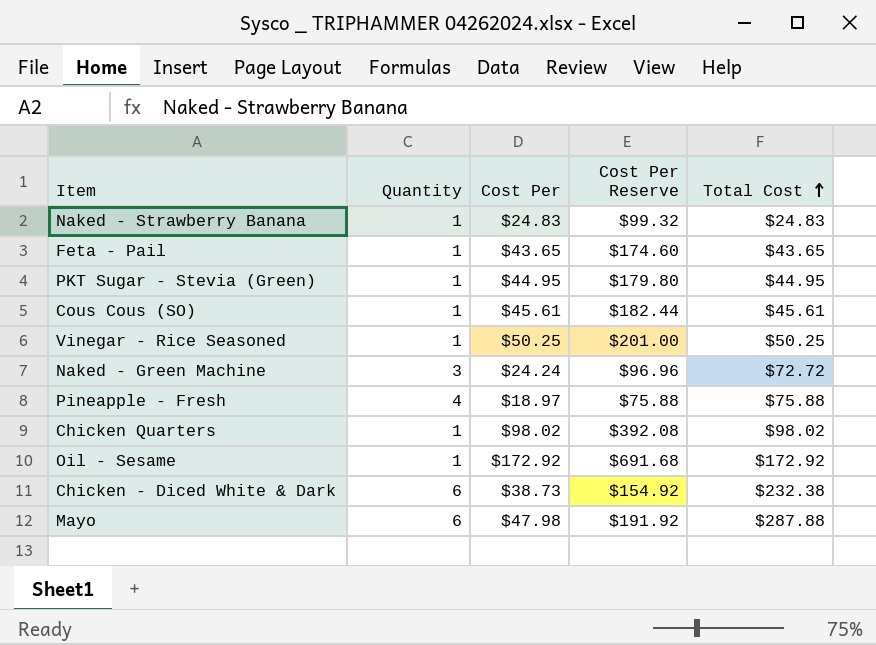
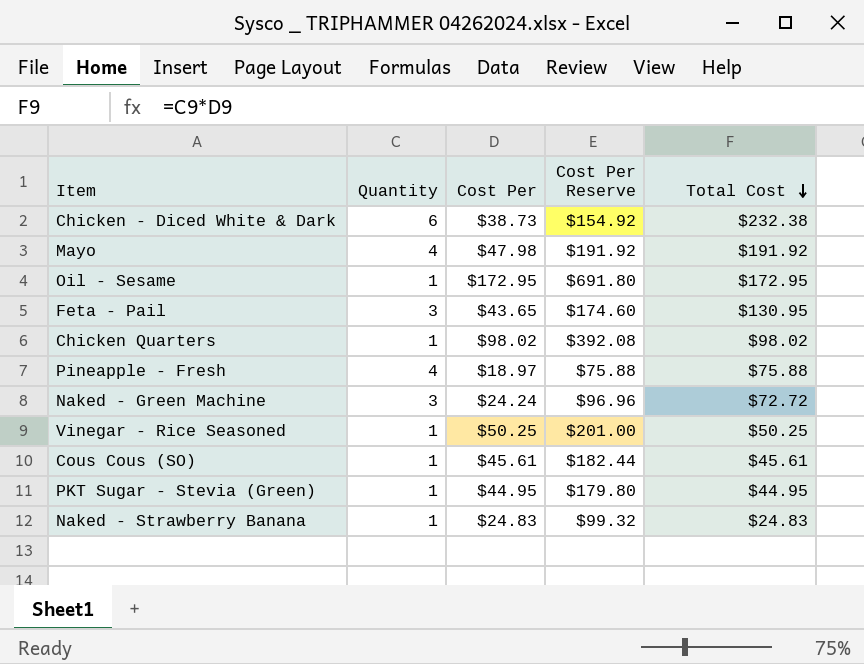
row order: Total Cost ascending -> Total Cost descending
Mayo | Quantity: 6 -> 4
Mayo | Total Cost: $287.88 -> $191.92
Oil - Sesame | Cost Per: $172.92 -> $172.95
Oil - Sesame | Cost Per Reserve: $691.68 -> $691.80
Oil - Sesame | Total Cost: $172.92 -> $172.95
Feta - Pail | Quantity: 1 -> 3
Feta - Pail | Total Cost: $43.65 -> $130.95

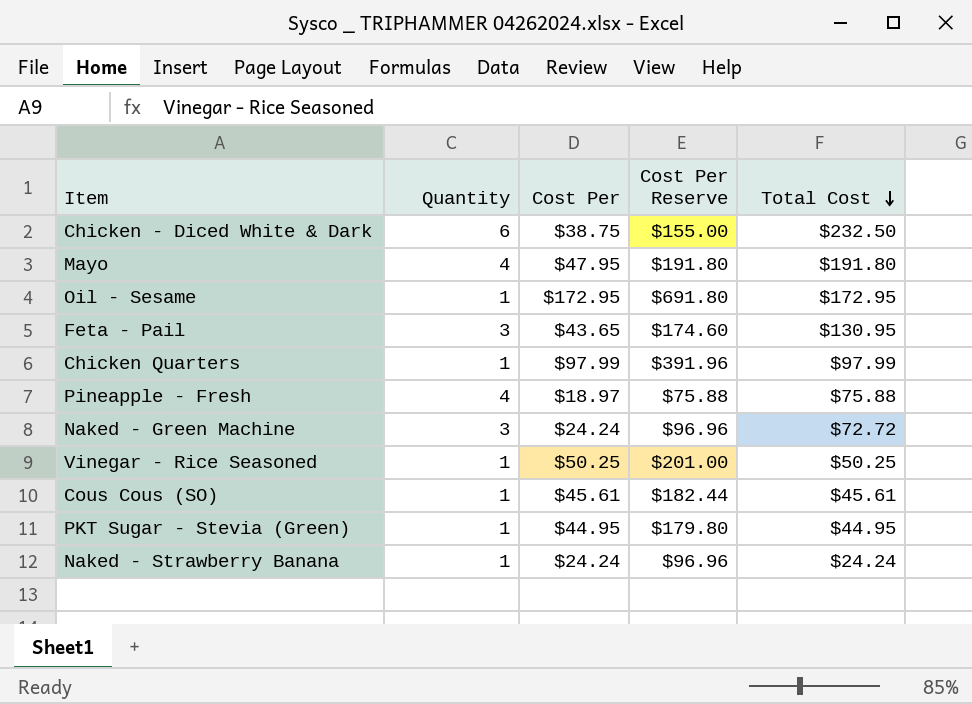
Chicken - Diced White & Dark | Cost Per: $38.73 -> $38.75
Chicken - Diced White & Dark | Cost Per Reserve: $154.92 -> $155.00
Chicken - Diced White & Dark | Total Cost: $232.38 -> $232.50
Mayo | Cost Per: $47.98 -> $47.95
Mayo | Cost Per Reserve: $191.92 -> $191.80
Mayo | Total Cost: $191.92 -> $191.80
Chicken Quarters | Cost Per: $98.02 -> $97.99
Chicken Quarters | Cost Per Reserve: $392.08 -> $391.96
Chicken Quarters | Total Cost: $98.02 -> $97.99
Naked - Strawberry Banana | Cost Per: $24.83 -> $24.24
Naked - Strawberry Banana | Cost Per Reserve: $99.32 -> $96.96
Naked - Strawberry Banana | Total Cost: $24.83 -> $24.24

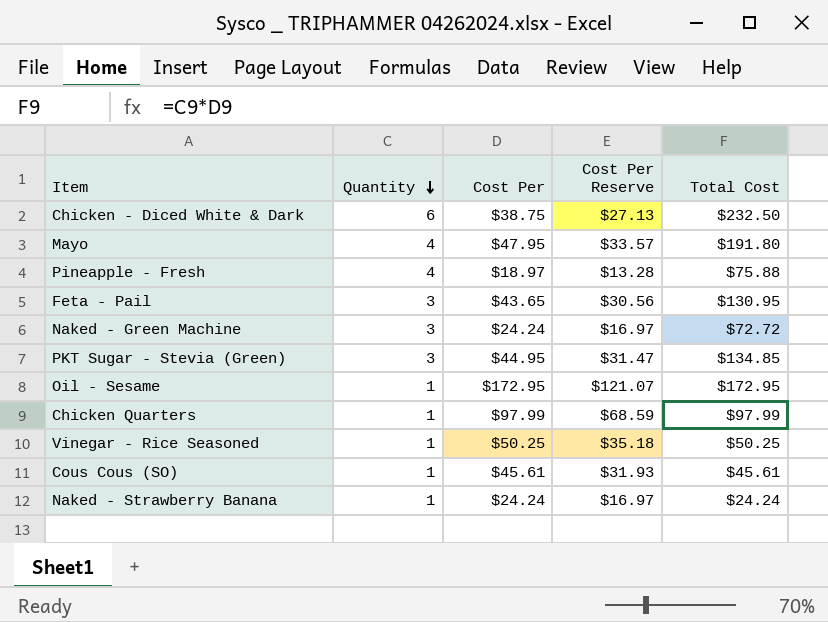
row order: Total Cost descending -> Quantity descending
column Cost Per Reserve | formula: [Cost Per] * 4 -> [Cost Per] * 0.7
PKT Sugar - Stevia (Green) | Quantity: 1 -> 3
PKT Sugar - Stevia (Green) | Total Cost: $44.95 -> $134.85

